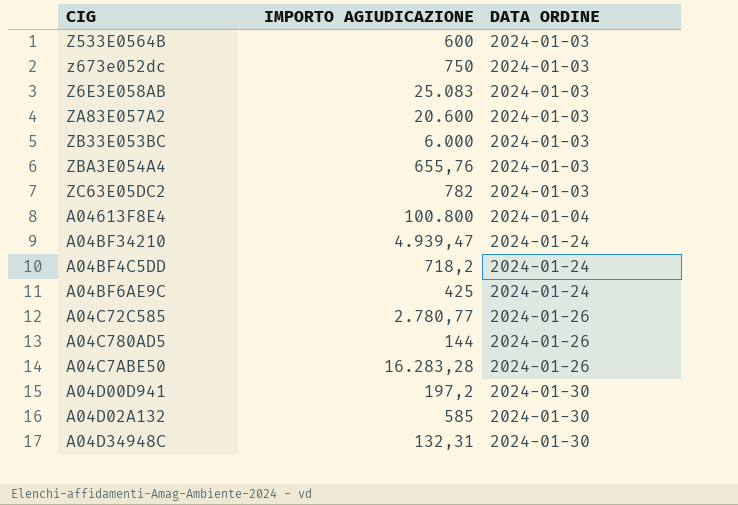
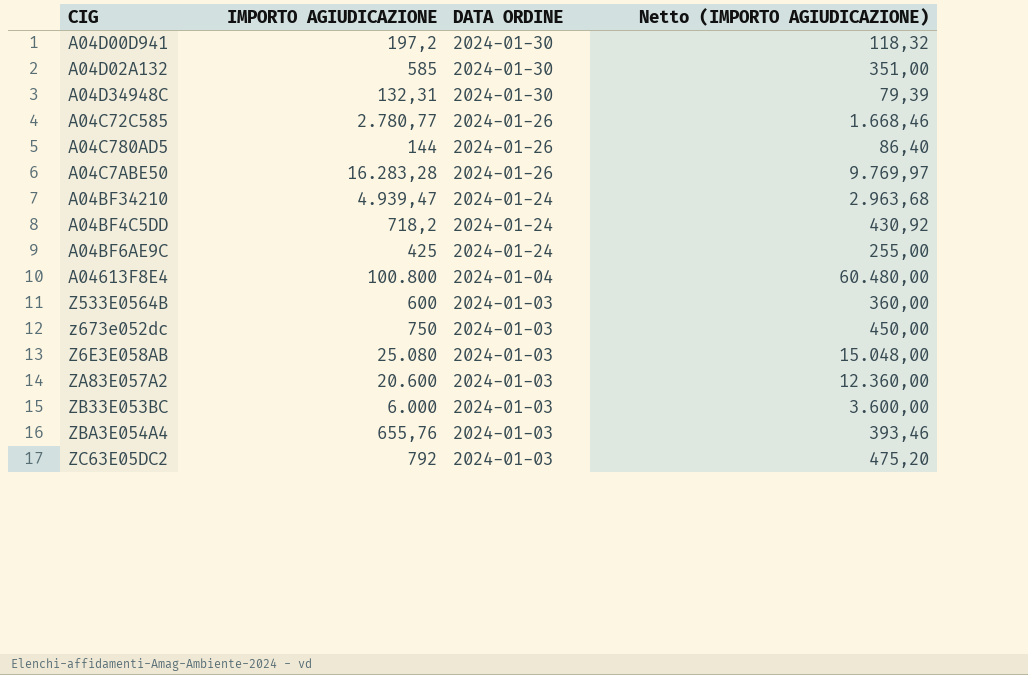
row order: DATA ORDINE ascending -> DATA ORDINE descending
column Netto (IMPORTO AGIUDICAZIONE) | formula: none -> [IMPORTO AGIUDICAZIONE] * 0,6
Z6E3E058AB | IMPORTO AGIUDICAZIONE: 25.083 -> 25.080
ZC63E05DC2 | IMPORTO AGIUDICAZIONE: 782 -> 792

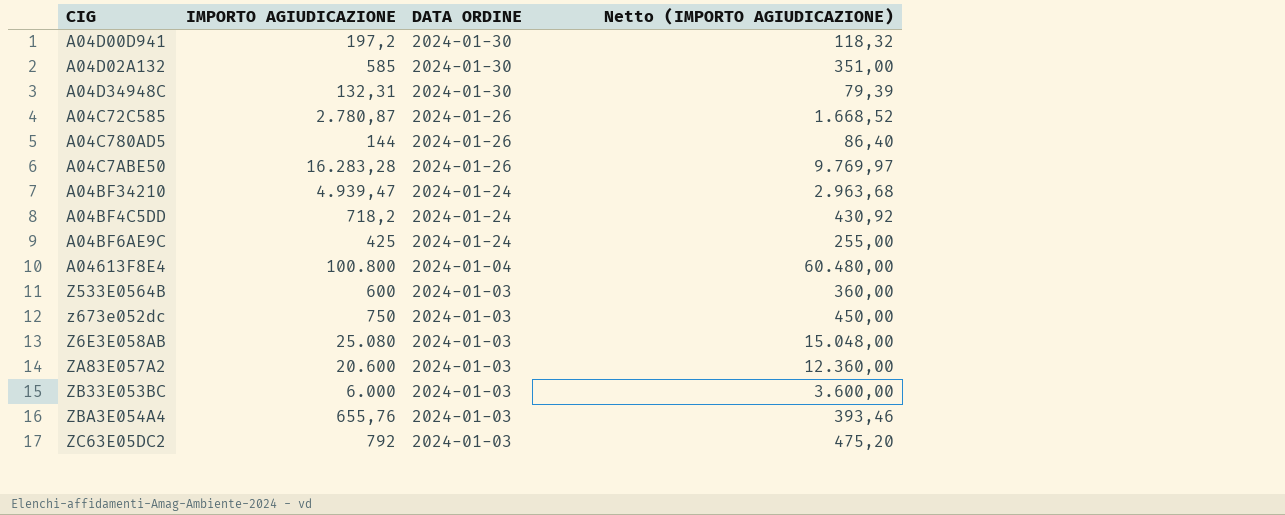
A04C72C585 | IMPORTO AGIUDICAZIONE: 2.780,77 -> 2.780,87
A04C72C585 | Netto (IMPORTO AGIUDICAZIONE): 1.668,46 -> 1.668,52

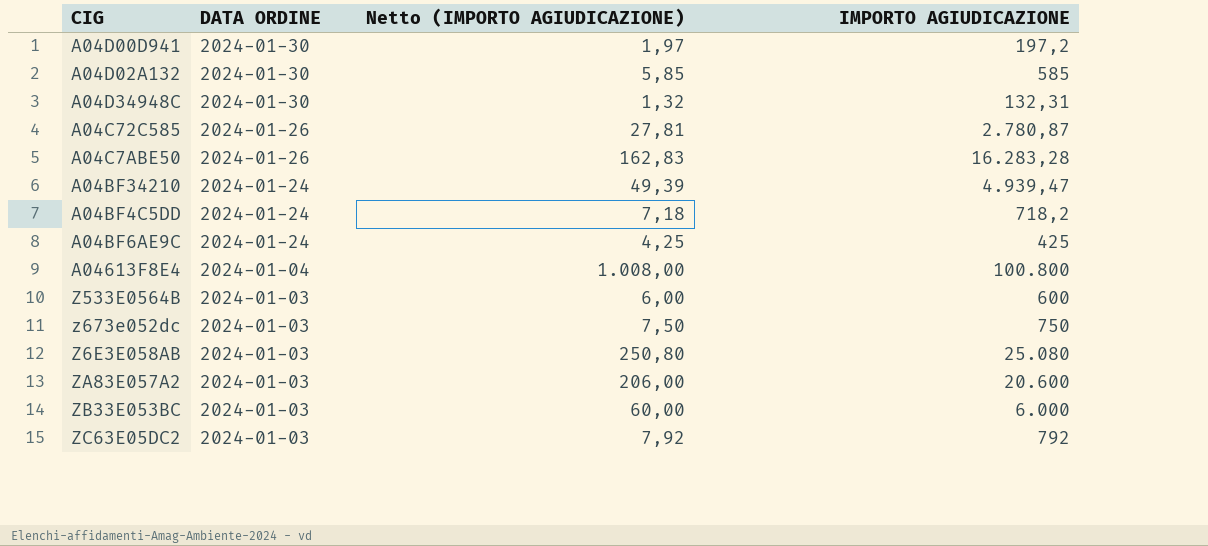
column Netto (IMPORTO AGIUDICAZIONE) | formula: [IMPORTO AGIUDICAZIONE] * 0,6 -> [IMPORTO AGIUDICAZIONE] * 0,01
column IMPORTO AGIUDICAZIONE | position: 2 -> 4
row A04C780AD5: 144 | 2024-01-26 | 86,40 -> none
row ZBA3E054A4: 655,76 | 2024-01-03 | 393,46 -> none

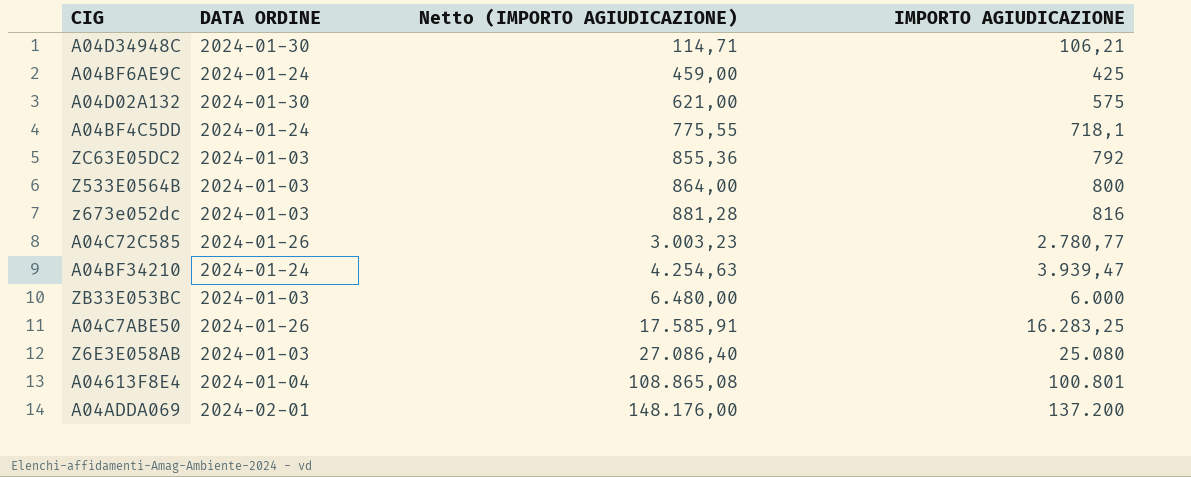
row order: DATA ORDINE descending -> Netto (IMPORTO AGIUDICAZIONE) ascending
column Netto (IMPORTO AGIUDICAZIONE) | formula: [IMPORTO AGIUDICAZIONE] * 0,01 -> [IMPORTO AGIUDICAZIONE] * 1,08
row A04D00D941: 2024-01-30 | 1,97 | 197,2 -> none
row ZA83E057A2: 2024-01-03 | 206,00 | 20.600 -> none
A04D34948C | IMPORTO AGIUDICAZIONE: 132,31 -> 106,21
A04D02A132 | IMPORTO AGIUDICAZIONE: 585 -> 575
A04BF4C5DD | IMPORTO AGIUDICAZIONE: 718,2 -> 718,1
Z533E0564B | IMPORTO AGIUDICAZIONE: 600 -> 800
z673e052dc | IMPORTO AGIUDICAZIONE: 750 -> 816
A04C72C585 | IMPORTO AGIUDICAZIONE: 2.780,87 -> 2.780,77
A04BF34210 | IMPORTO AGIUDICAZIONE: 4.939,47 -> 3.939,47
A04C7ABE50 | IMPORTO AGIUDICAZIONE: 16.283,28 -> 16.283,25
A04613F8E4 | IMPORTO AGIUDICAZIONE: 100.800 -> 100.801
row A04ADDA069: none -> 2024-02-01 | 148.176,00 | 137.200

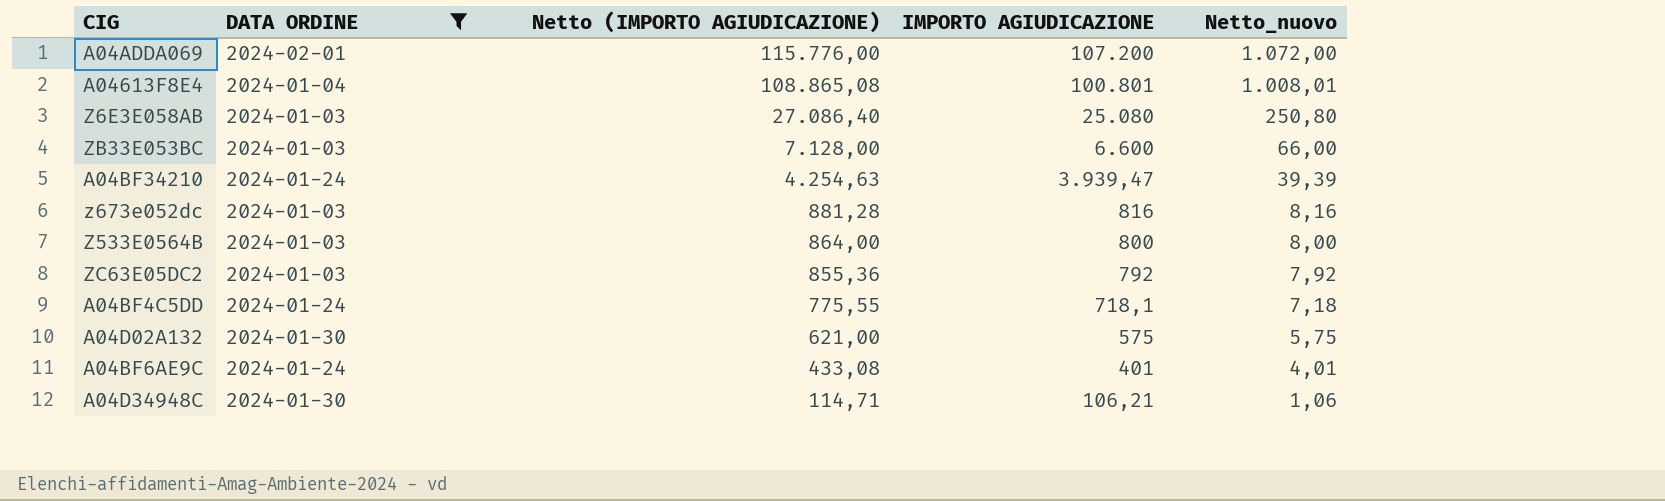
filter: none -> DATA ORDINE != 2024-01-26
row order: Netto (IMPORTO AGIUDICAZIONE) ascending -> Netto (IMPORTO AGIUDICAZIONE) descending
column Netto_nuovo | formula: none -> [IMPORTO AGIUDICAZIONE] * 0,01
A04ADDA069 | Netto (IMPORTO AGIUDICAZIONE): 148.176,00 -> 115.776,00
A04ADDA069 | IMPORTO AGIUDICAZIONE: 137.200 -> 107.200
ZB33E053BC | Netto (IMPORTO AGIUDICAZIONE): 6.480,00 -> 7.128,00
ZB33E053BC | IMPORTO AGIUDICAZIONE: 6.000 -> 6.600
A04BF6AE9C | Netto (IMPORTO AGIUDICAZIONE): 459,00 -> 433,08
A04BF6AE9C | IMPORTO AGIUDICAZIONE: 425 -> 401

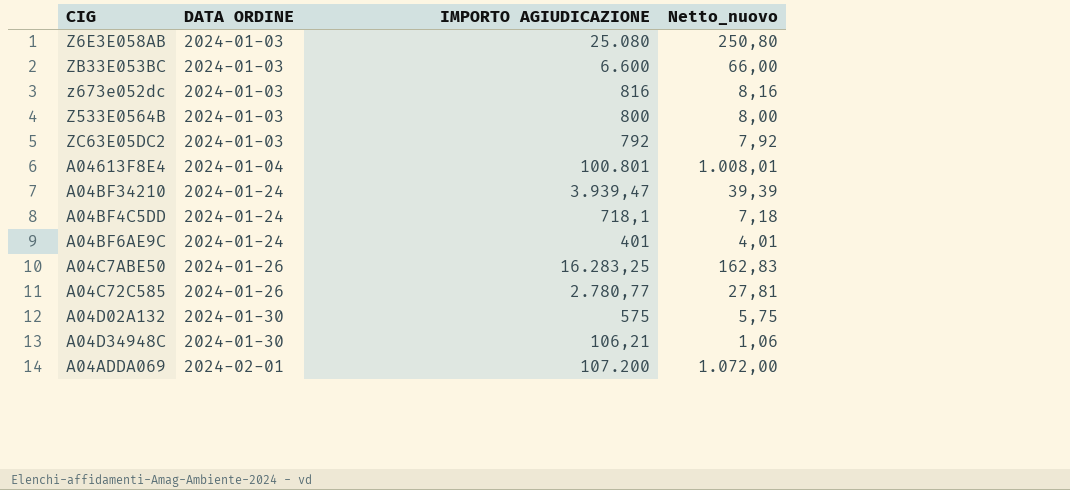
filter: DATA ORDINE != 2024-01-26 -> none
row order: Netto (IMPORTO AGIUDICAZIONE) descending -> DATA ORDINE ascending
column Netto (IMPORTO AGIUDICAZIONE) | formula: [IMPORTO AGIUDICAZIONE] * 1,08 -> none

